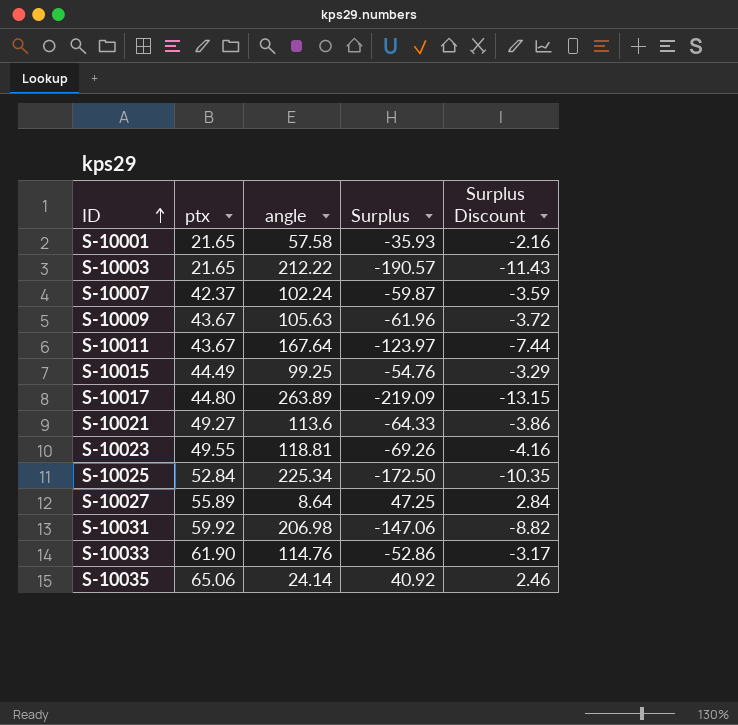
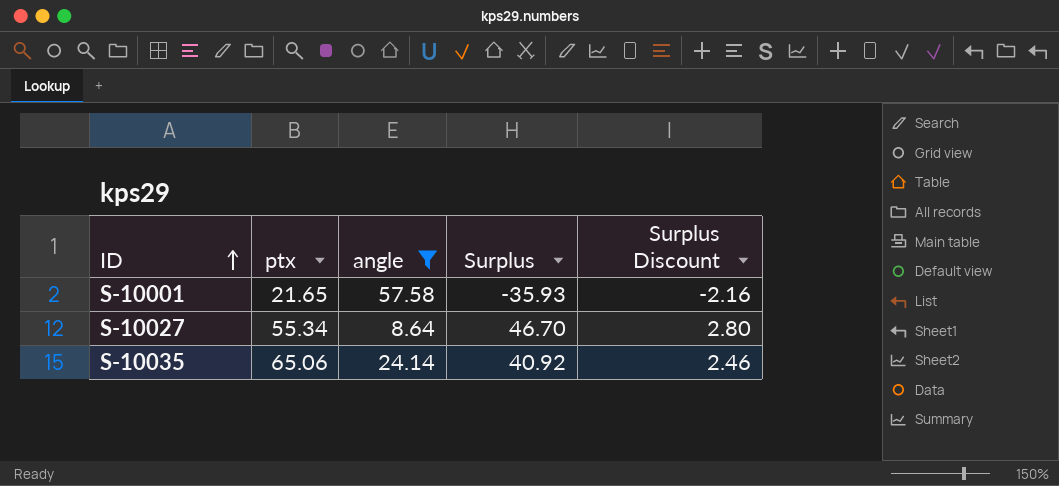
filter: none -> angle <= 57.58
S-10027 | ptx: 55.89 -> 55.34
S-10027 | Surplus: 47.25 -> 46.70
S-10027 | Surplus Discount: 2.84 -> 2.80

